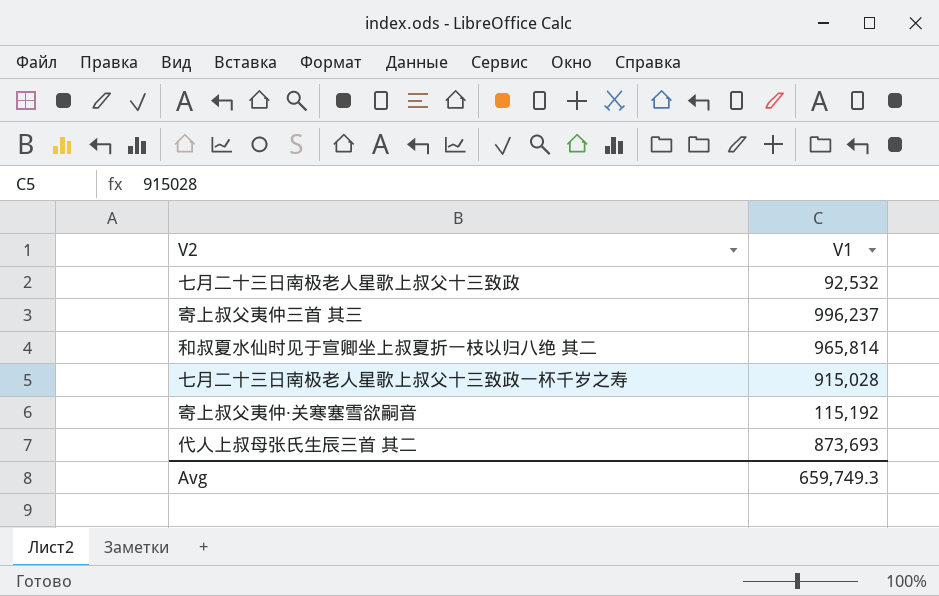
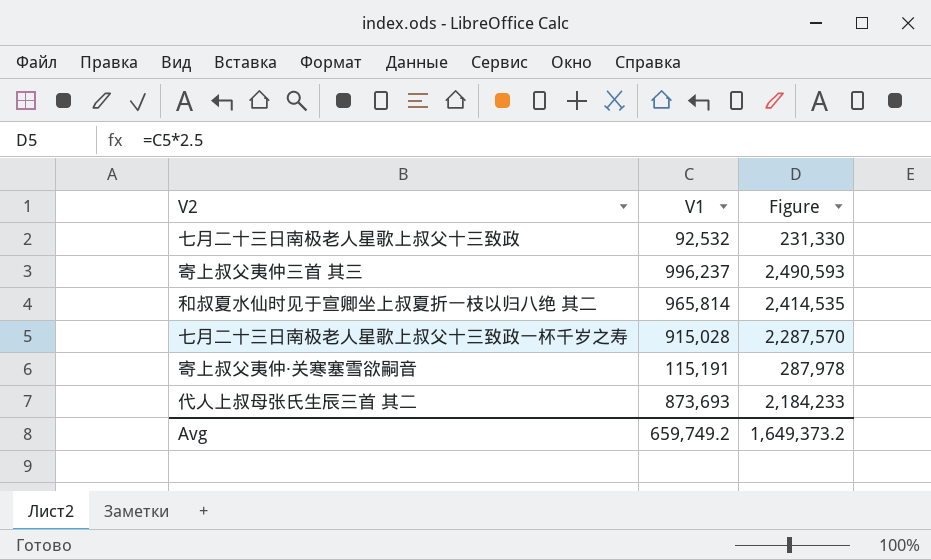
column Figure | formula: none -> [V1] * 2.5
寄上叔父夷仲·关寒塞雪欲嗣音 | V1: 115,192 -> 115,191
Avg | V1: 659,749.3 -> 659,749.2

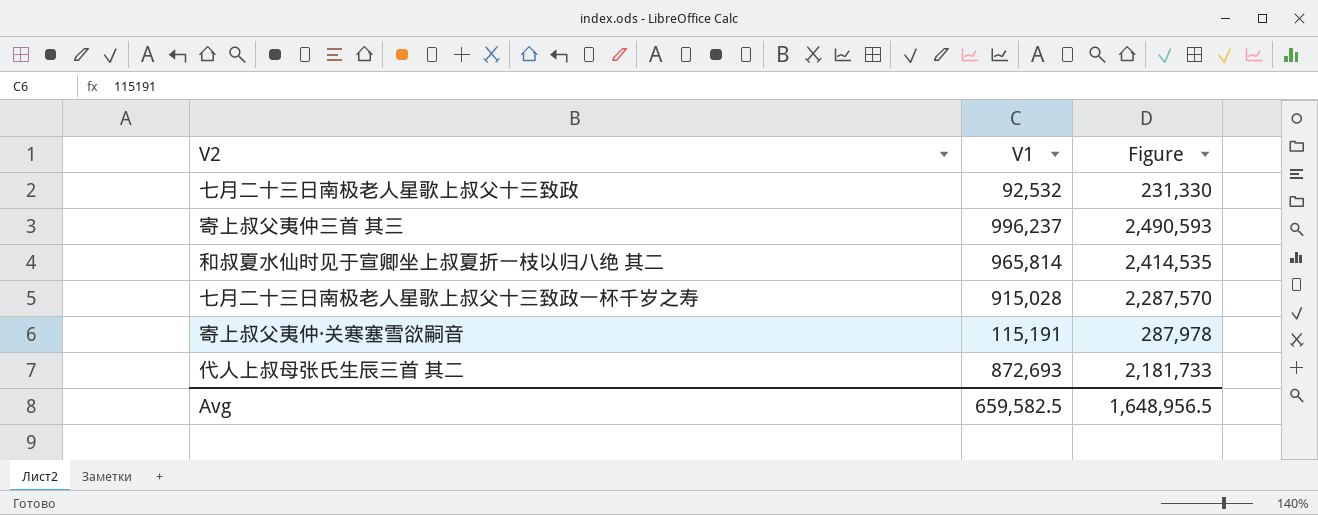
代人上叔母张氏生辰三首 其二 | V1: 873,693 -> 872,693
代人上叔母张氏生辰三首 其二 | Figure: 2,184,233 -> 2,181,733
Avg | V1: 659,749.2 -> 659,582.5
Avg | Figure: 1,649,373.2 -> 1,648,956.5

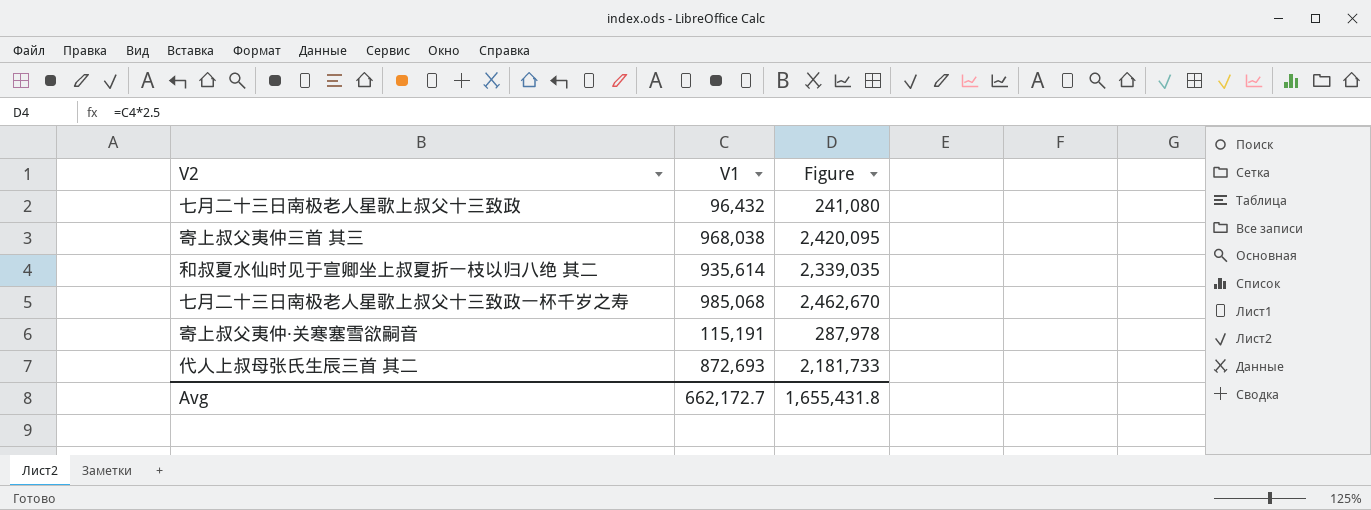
七月二十三日南极老人星歌上叔父十三致政 | V1: 92,532 -> 96,432
七月二十三日南极老人星歌上叔父十三致政 | Figure: 231,330 -> 241,080
寄上叔父夷仲三首 其三 | V1: 996,237 -> 968,038
寄上叔父夷仲三首 其三 | Figure: 2,490,593 -> 2,420,095
和叔夏水仙时见于宣卿坐上叔夏折一枝以归八绝 其二 | V1: 965,814 -> 935,614
和叔夏水仙时见于宣卿坐上叔夏折一枝以归八绝 其二 | Figure: 2,414,535 -> 2,339,035
七月二十三日南极老人星歌上叔父十三致政一杯千岁之寿 | V1: 915,028 -> 985,068
七月二十三日南极老人星歌上叔父十三致政一杯千岁之寿 | Figure: 2,287,570 -> 2,462,670
Avg | V1: 659,582.5 -> 662,172.7
Avg | Figure: 1,648,956.5 -> 1,655,431.8

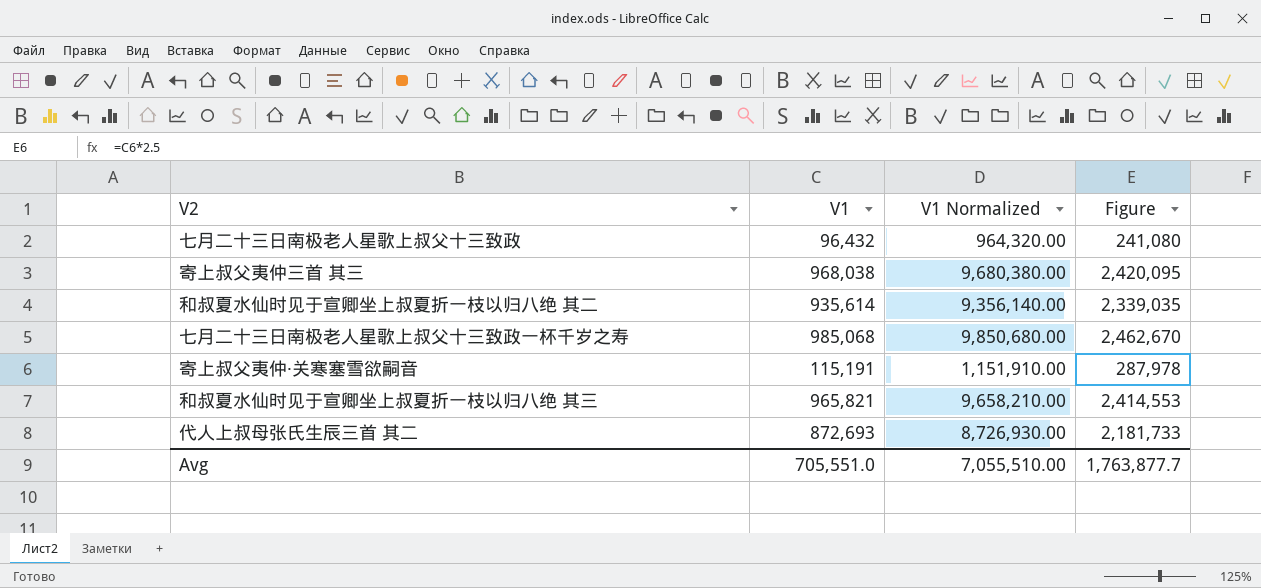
column V1 Normalized | formula: none -> [V1] * 10
row 和叔夏水仙时见于宣卿坐上叔夏折一枝以归八绝 其三: none -> 965,821 | 9,658,210.00 | 2,414,553
Avg | V1: 662,172.7 -> 705,551.0
Avg | Figure: 1,655,431.8 -> 1,763,877.7

